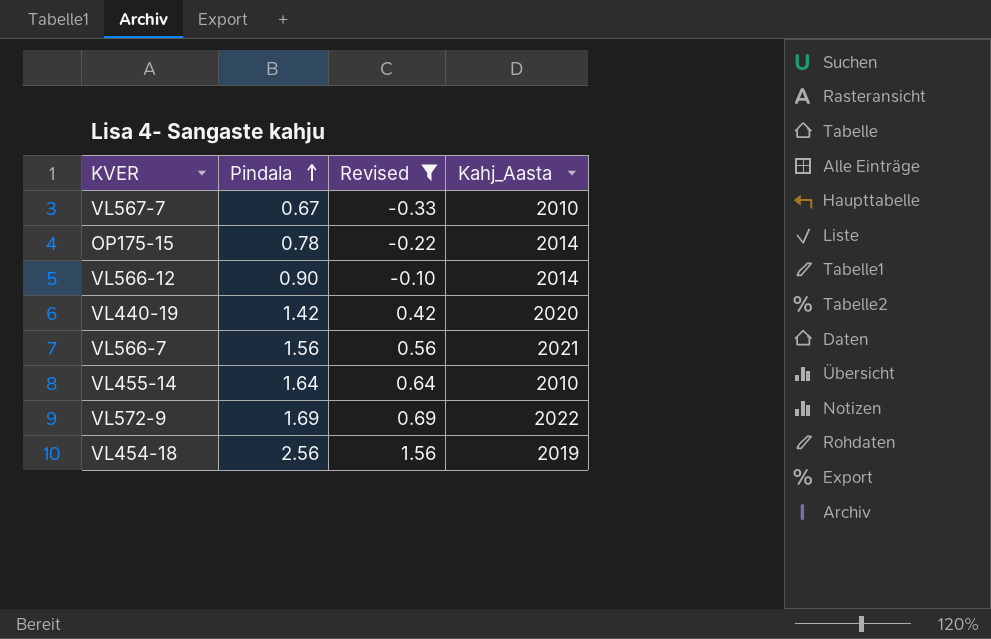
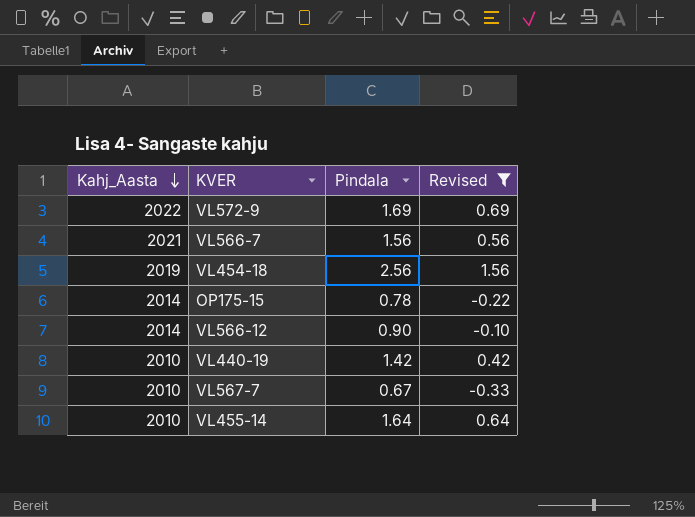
row order: Pindala ascending -> Kahj_Aasta descending
column Kahj_Aasta | position: 4 -> 1
VL440-19 | Kahj_Aasta: 2020 -> 2010

